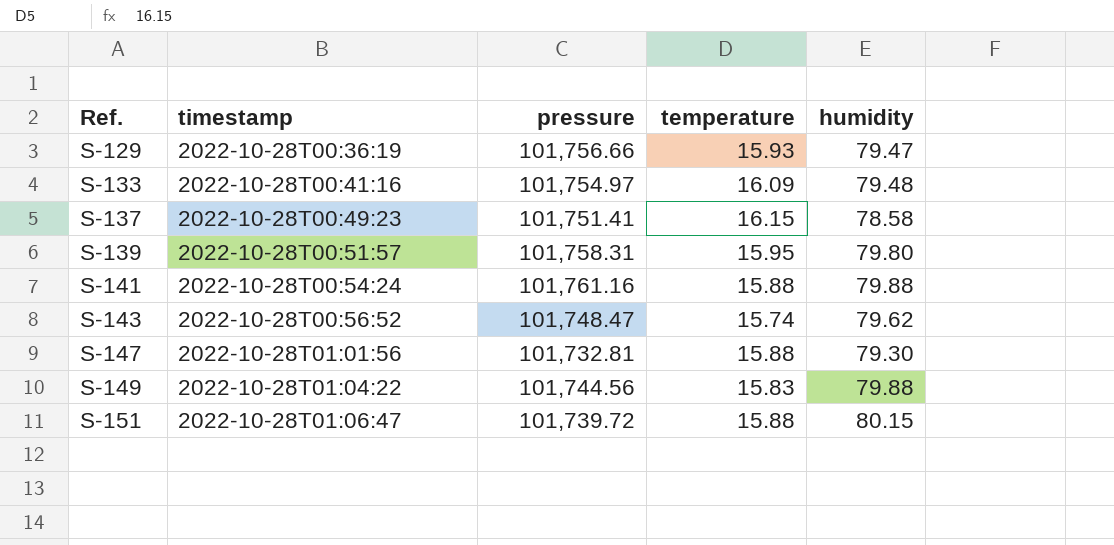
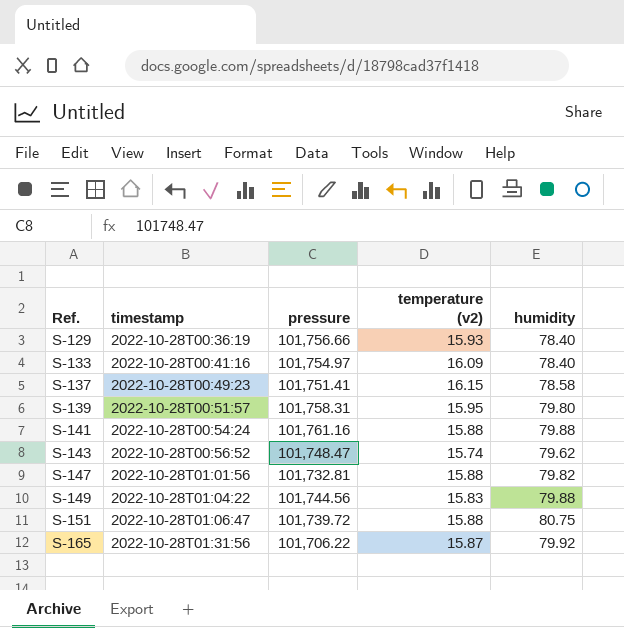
column name: temperature -> temperature (v2)
S-129 | humidity: 79.47 -> 78.40
S-133 | humidity: 79.48 -> 78.40
S-147 | humidity: 79.30 -> 79.82
S-151 | humidity: 80.15 -> 80.75
row S-165: none -> 2022-10-28T01:31:56 | 101,706.22 | 15.87 | 79.92

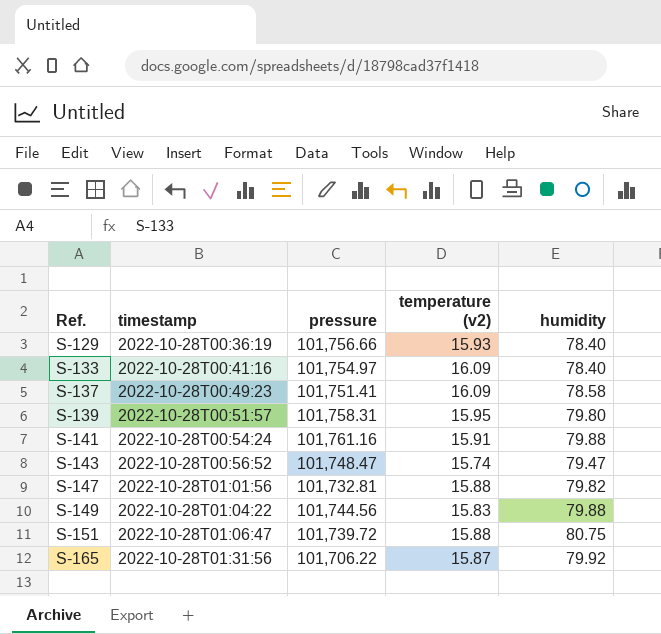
S-137 | temperature (v2): 16.15 -> 16.09
S-141 | temperature (v2): 15.88 -> 15.91
S-143 | humidity: 79.62 -> 79.47

